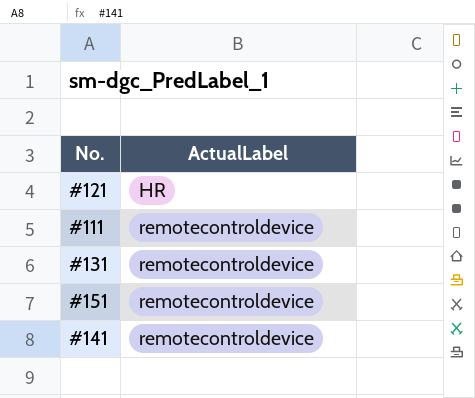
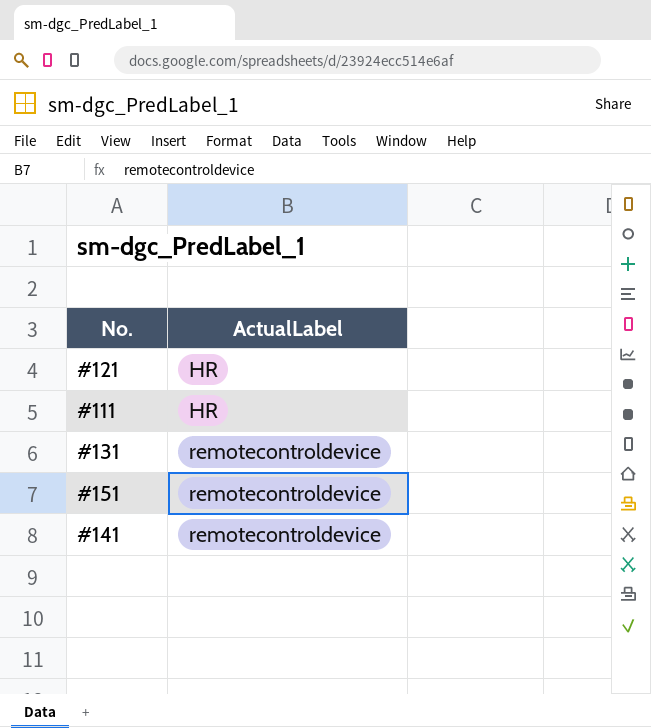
#111 | ActualLabel: remotecontroldevice -> HR

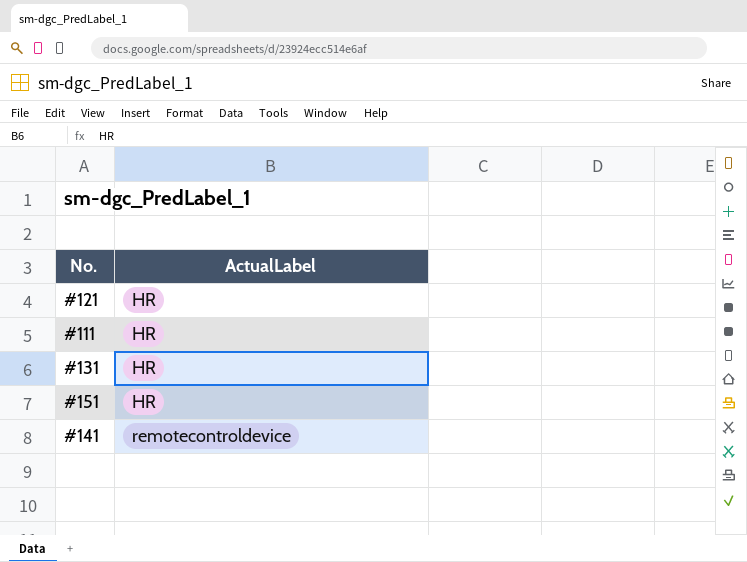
#131 | ActualLabel: remotecontroldevice -> HR
#151 | ActualLabel: remotecontroldevice -> HR

